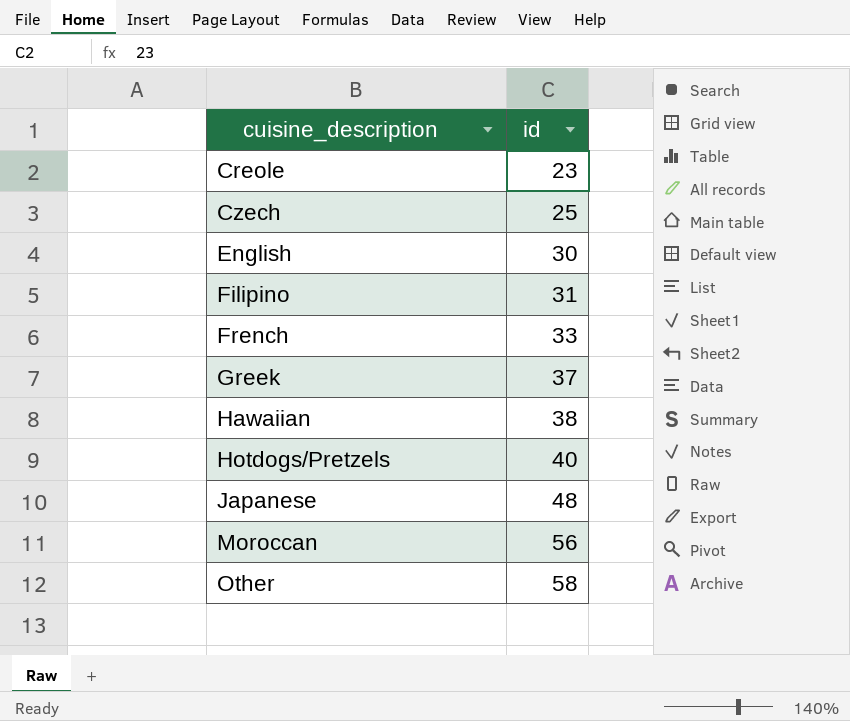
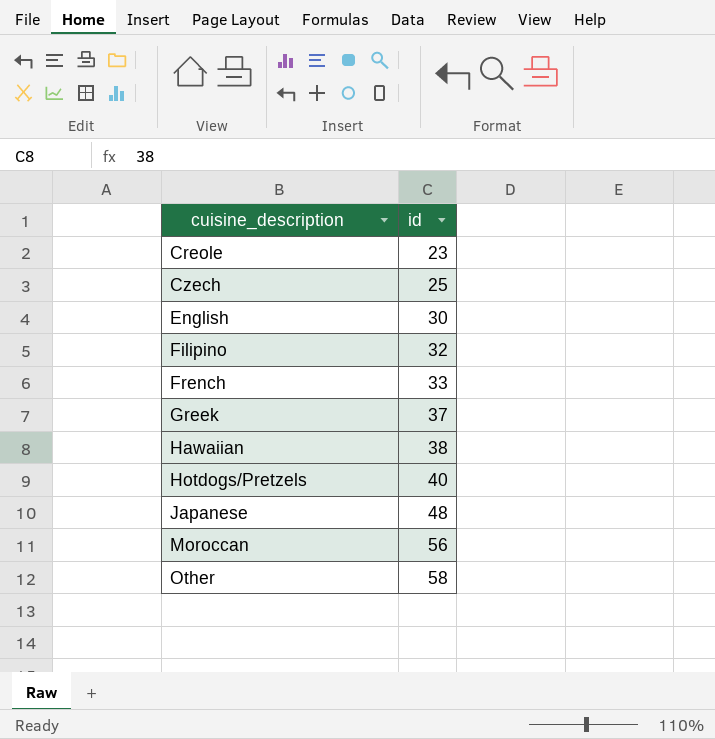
Filipino | id: 31 -> 32

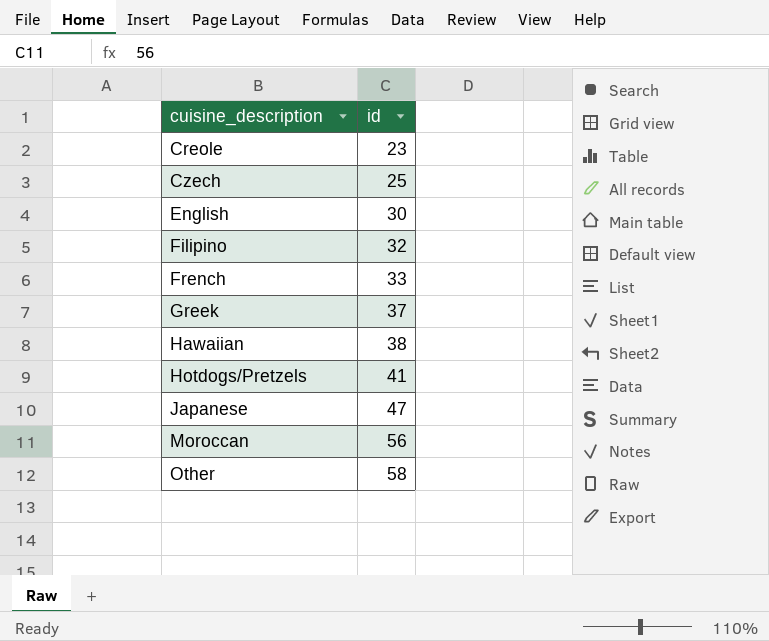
Hotdogs/Pretzels | id: 40 -> 41
Japanese | id: 48 -> 47

